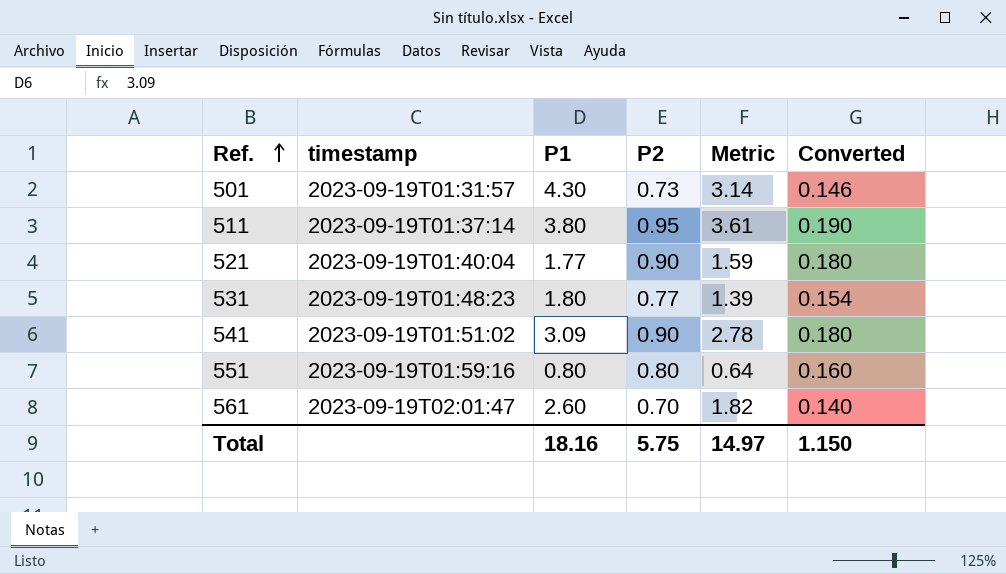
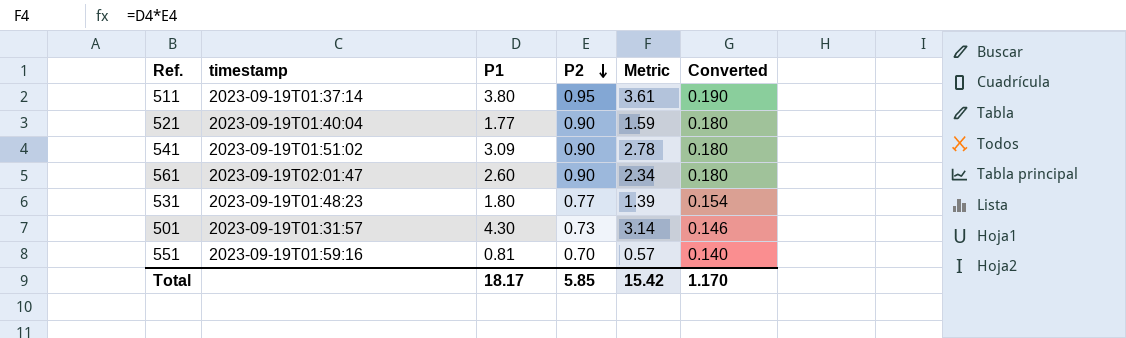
row order: Ref. ascending -> P2 descending
561 | P2: 0.70 -> 0.90
561 | Metric: 1.82 -> 2.34
561 | Converted: 0.140 -> 0.180
551 | P1: 0.80 -> 0.81
551 | P2: 0.80 -> 0.70
551 | Metric: 0.64 -> 0.57
551 | Converted: 0.160 -> 0.140
Total | P1: 18.16 -> 18.17
Total | P2: 5.75 -> 5.85
Total | Metric: 14.97 -> 15.42
Total | Converted: 1.150 -> 1.170

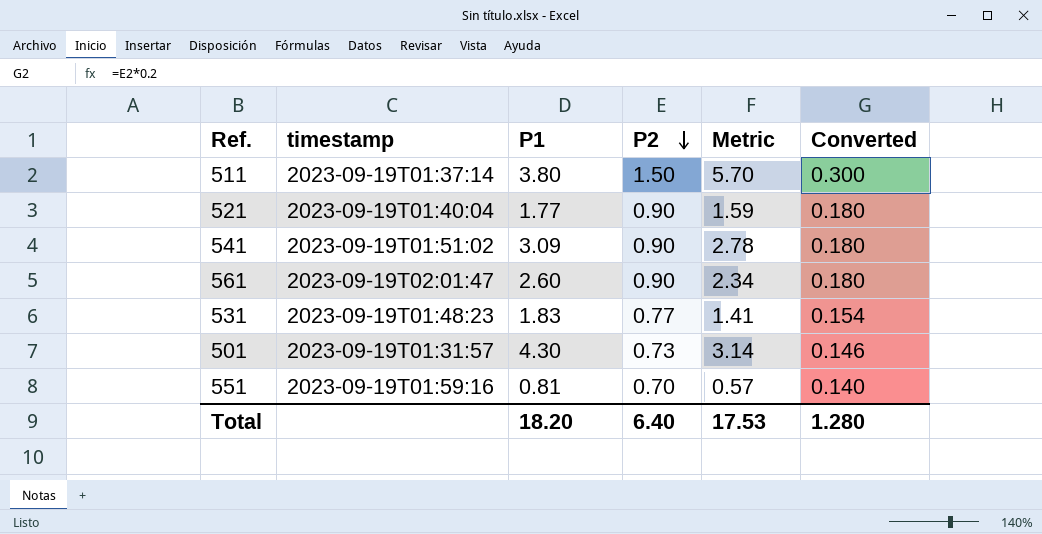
511 | P2: 0.95 -> 1.50
511 | Metric: 3.61 -> 5.70
511 | Converted: 0.190 -> 0.300
531 | P1: 1.80 -> 1.83
531 | Metric: 1.39 -> 1.41
Total | P1: 18.17 -> 18.20
Total | P2: 5.85 -> 6.40
Total | Metric: 15.42 -> 17.53
Total | Converted: 1.170 -> 1.280

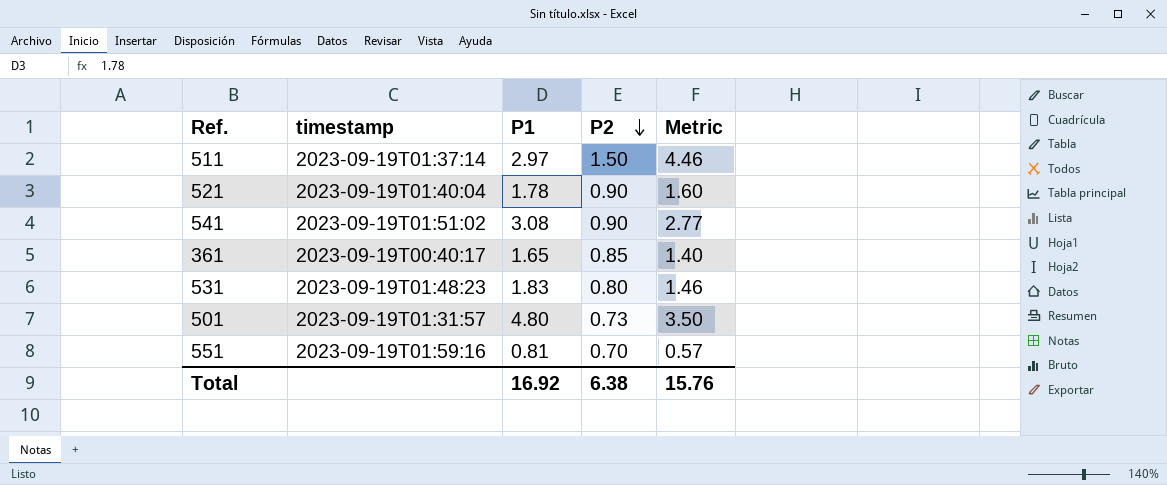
column Converted | formula: [P2] * 0.2 -> none
row 561: 2023-09-19T02:01:47 | 2.60 | 0.90 | 2.34 | 0.180 -> none
511 | P1: 3.80 -> 2.97
511 | Metric: 5.70 -> 4.46
521 | P1: 1.77 -> 1.78
521 | Metric: 1.59 -> 1.60
541 | P1: 3.09 -> 3.08
541 | Metric: 2.78 -> 2.77
row 361: none -> 2023-09-19T00:40:17 | 1.65 | 0.85 | 1.40
531 | P2: 0.77 -> 0.80
531 | Metric: 1.41 -> 1.46
501 | P1: 4.30 -> 4.80
501 | Metric: 3.14 -> 3.50
Total | P1: 18.20 -> 16.92
Total | P2: 6.40 -> 6.38
Total | Metric: 17.53 -> 15.76

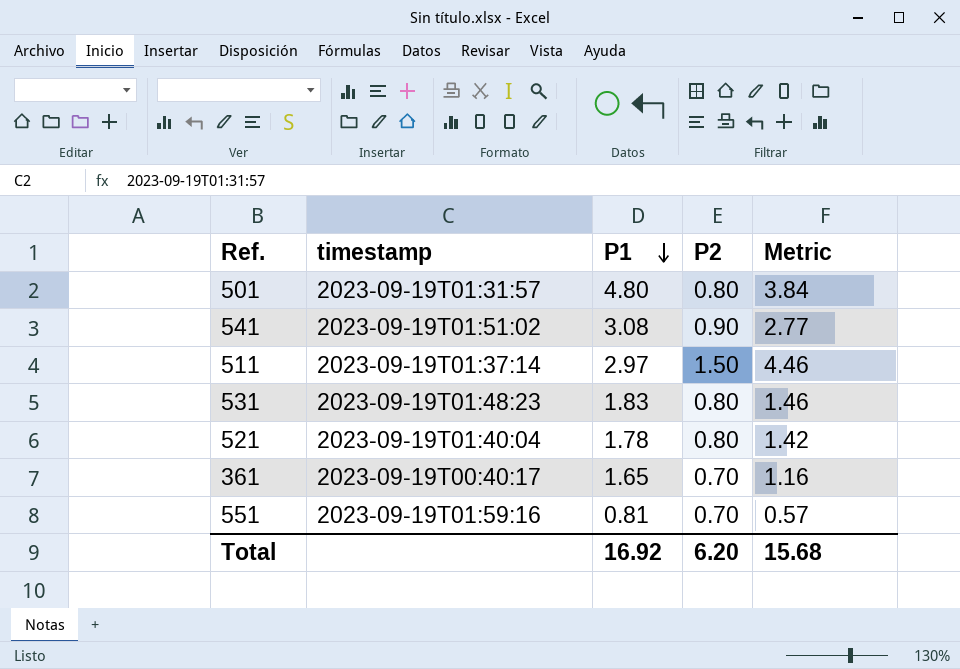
row order: P2 descending -> P1 descending
501 | P2: 0.73 -> 0.80
501 | Metric: 3.50 -> 3.84
521 | P2: 0.90 -> 0.80
521 | Metric: 1.60 -> 1.42
361 | P2: 0.85 -> 0.70
361 | Metric: 1.40 -> 1.16
Total | P2: 6.38 -> 6.20
Total | Metric: 15.76 -> 15.68

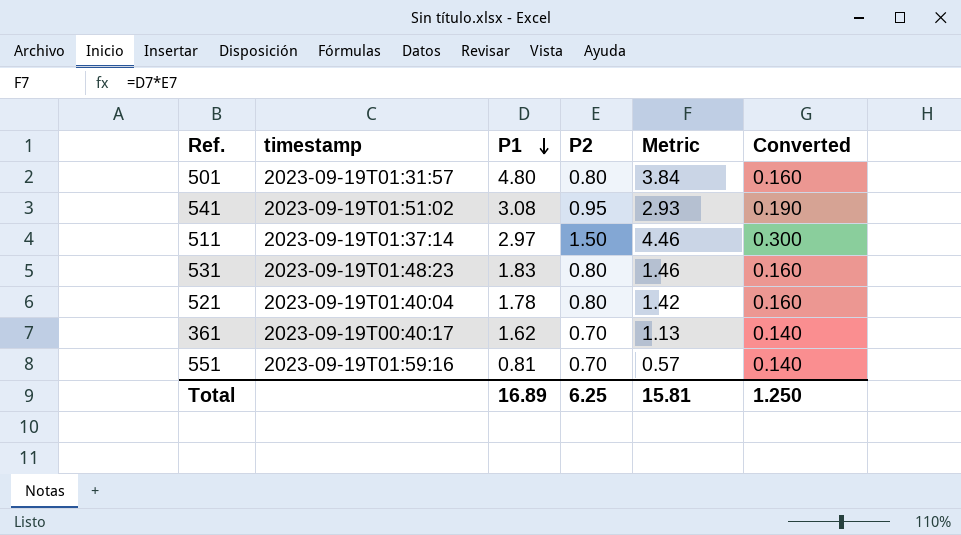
column Converted | formula: none -> [P2] * 0.2
541 | P2: 0.90 -> 0.95
541 | Metric: 2.77 -> 2.93
361 | P1: 1.65 -> 1.62
361 | Metric: 1.16 -> 1.13
Total | P1: 16.92 -> 16.89
Total | P2: 6.20 -> 6.25
Total | Metric: 15.68 -> 15.81

